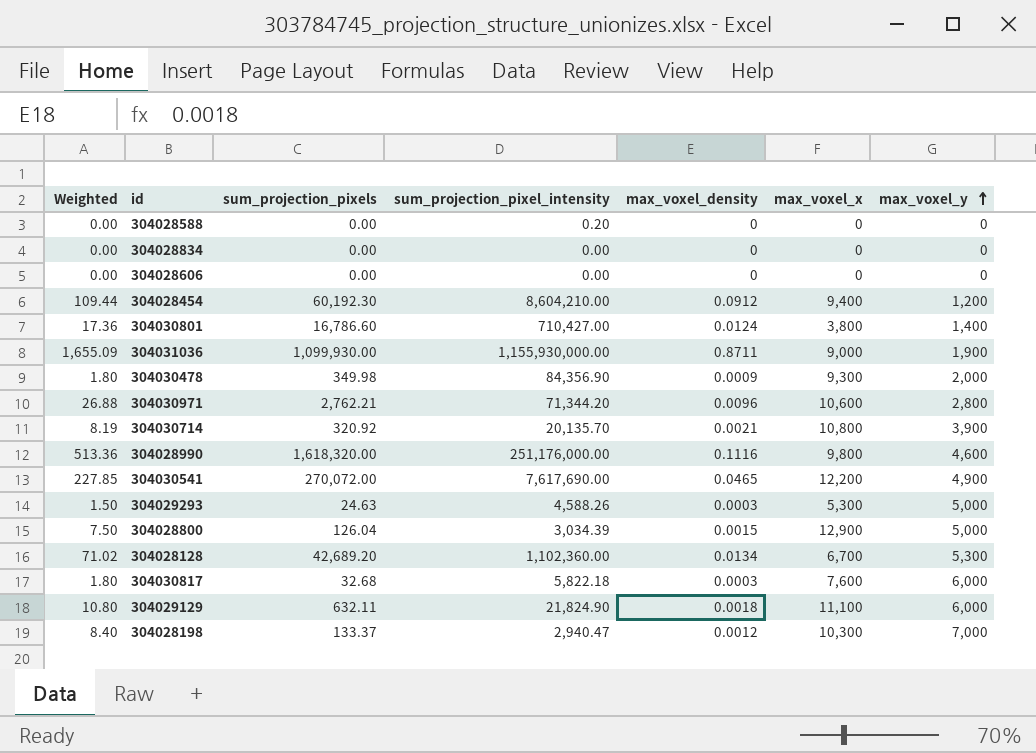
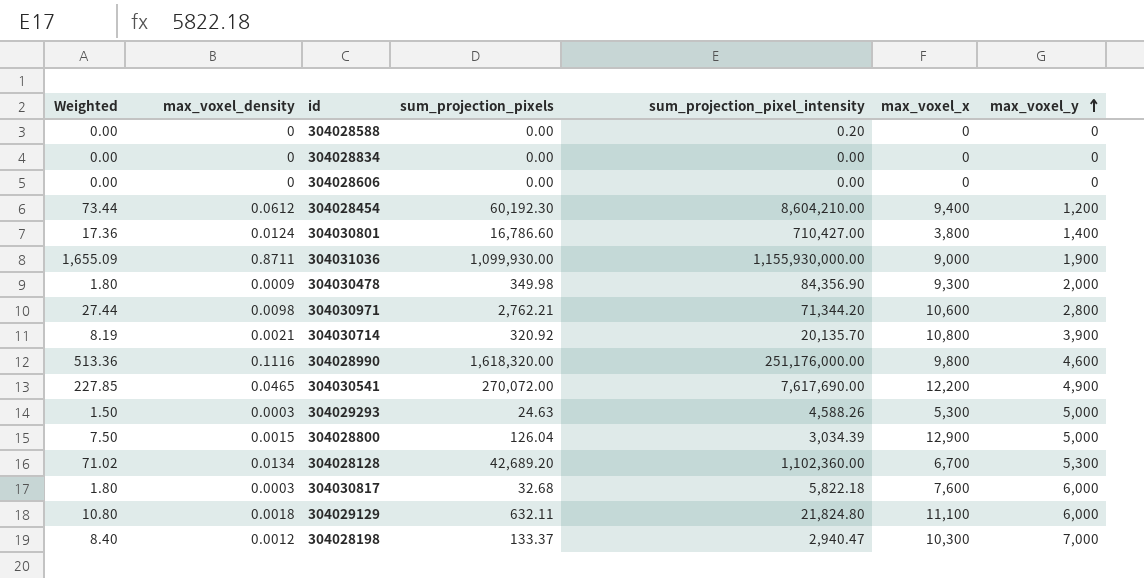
column max_voxel_density | position: 5 -> 2
304028454 | Weighted: 109.44 -> 73.44
304028454 | max_voxel_density: 0.0912 -> 0.0612
304030971 | Weighted: 26.88 -> 27.44
304030971 | max_voxel_density: 0.0096 -> 0.0098
304029129 | sum_projection_pixel_intensity: 21,824.90 -> 21,824.80

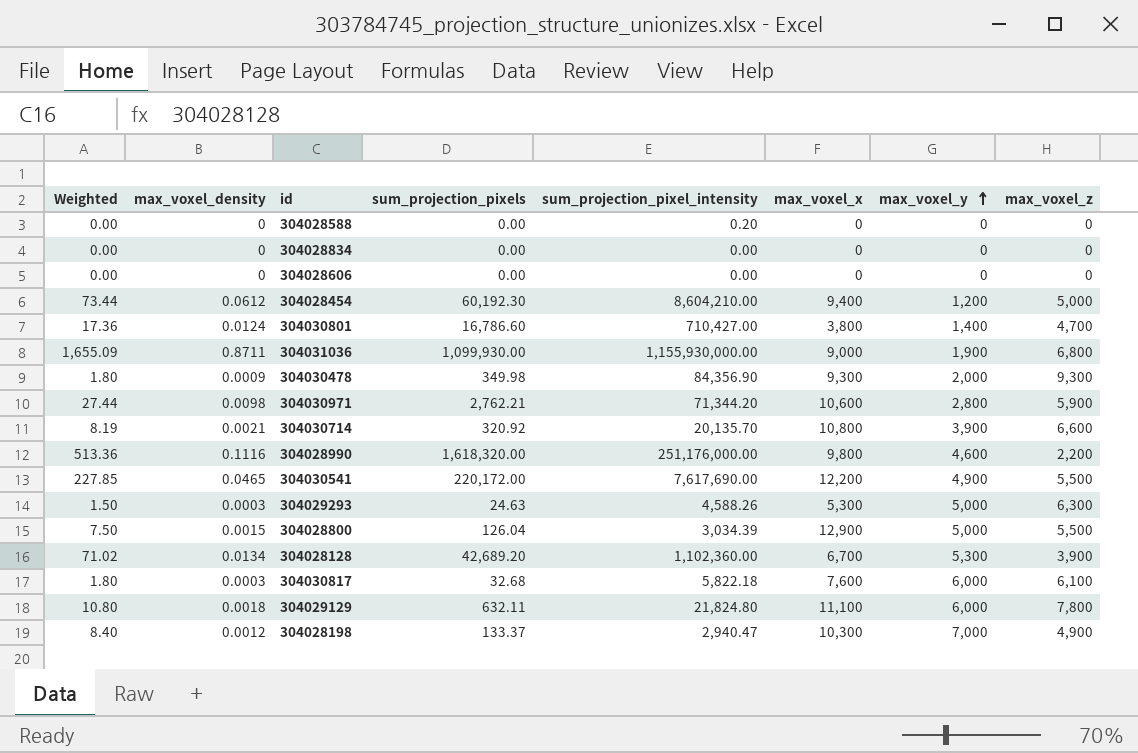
column max_voxel_z | position: none -> 8
304030541 | sum_projection_pixels: 270,072.00 -> 220,172.00

